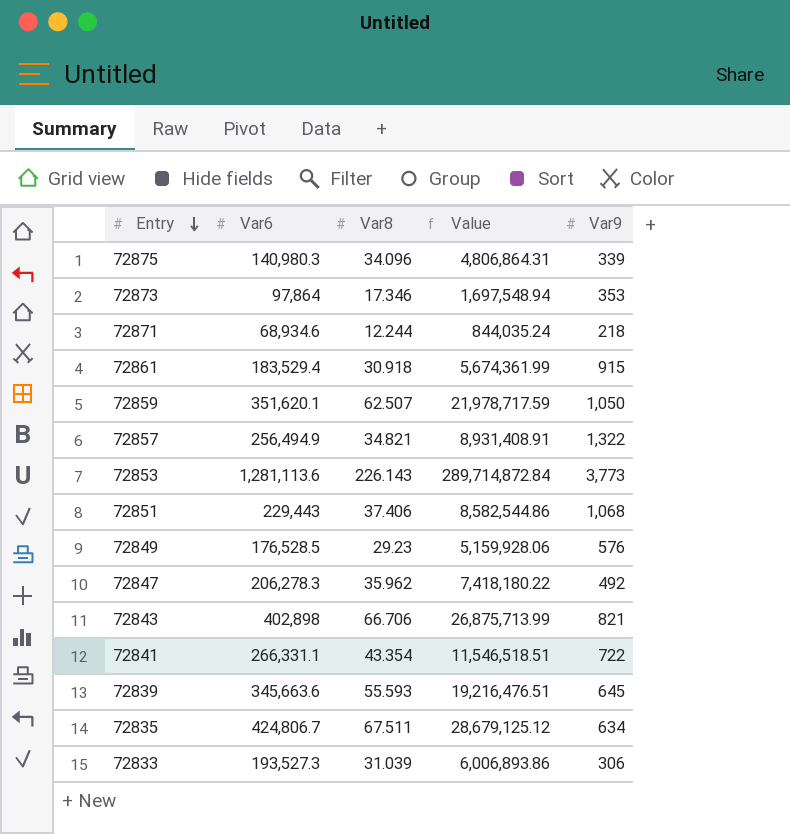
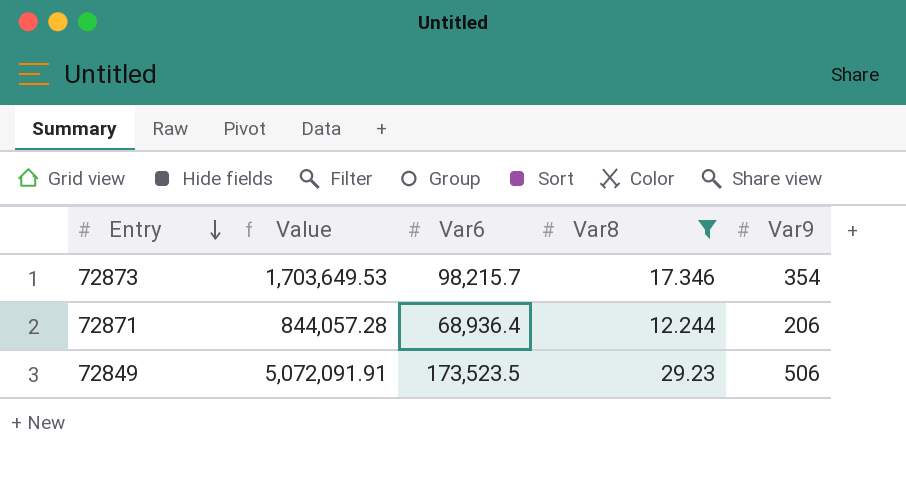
filter: none -> Var8 <= 29.23
column Value | position: 4 -> 2
72873 | Value: 1,697,548.94 -> 1,703,649.53
72873 | Var6: 97,864 -> 98,215.7
72873 | Var9: 353 -> 354
72871 | Value: 844,035.24 -> 844,057.28
72871 | Var6: 68,934.6 -> 68,936.4
72871 | Var9: 218 -> 206
72849 | Value: 5,159,928.06 -> 5,072,091.91
72849 | Var6: 176,528.5 -> 173,523.5
72849 | Var9: 576 -> 506

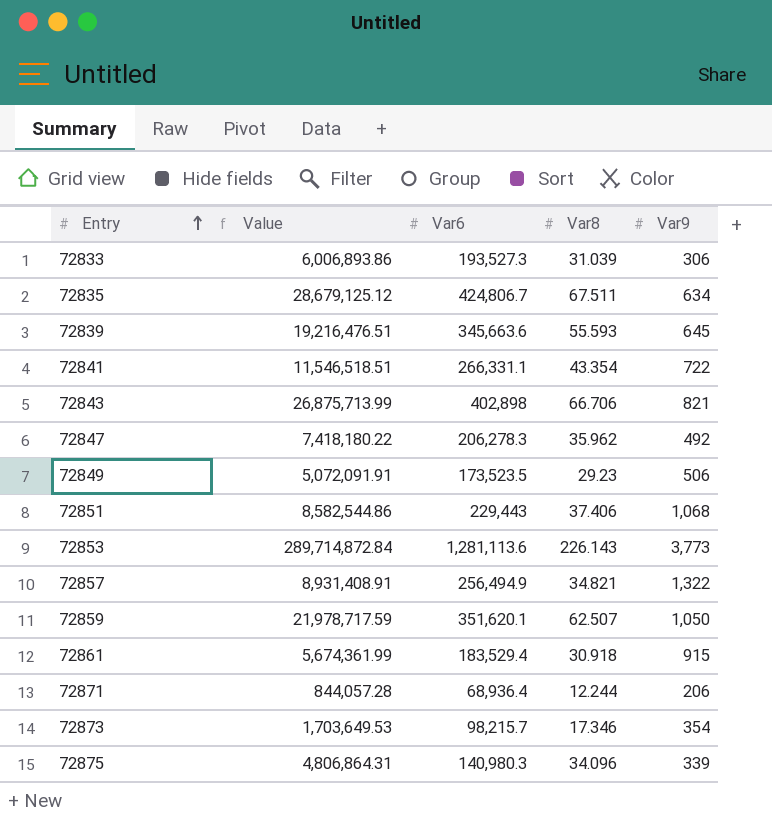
filter: Var8 <= 29.23 -> none
row order: Entry descending -> Entry ascending

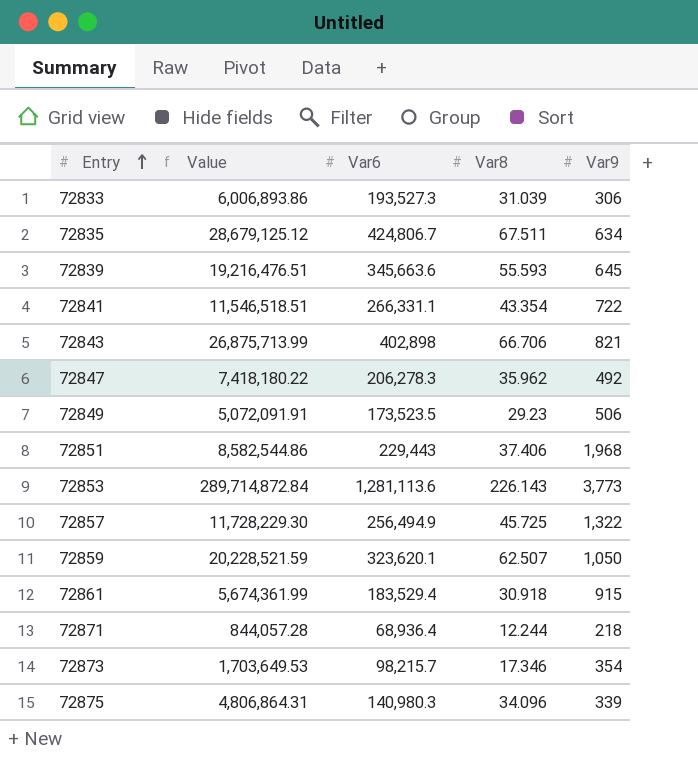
72851 | Var9: 1,068 -> 1,968
72857 | Value: 8,931,408.91 -> 11,728,229.30
72857 | Var8: 34.821 -> 45.725
72859 | Value: 21,978,717.59 -> 20,228,521.59
72859 | Var6: 351,620.1 -> 323,620.1
72871 | Var9: 206 -> 218

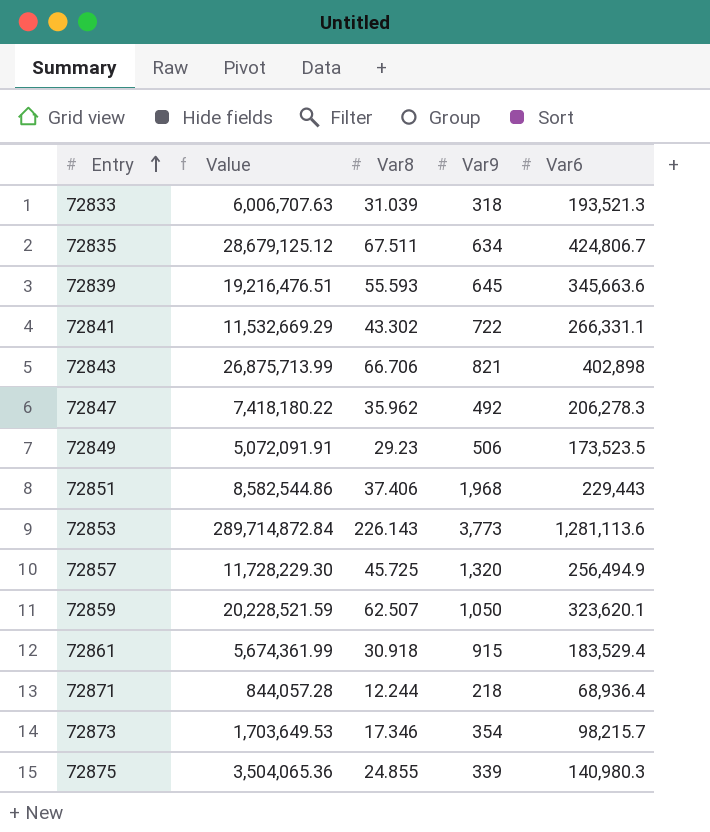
column Var6 | position: 3 -> 5
72833 | Value: 6,006,893.86 -> 6,006,707.63
72833 | Var9: 306 -> 318
72833 | Var6: 193,527.3 -> 193,521.3
72841 | Value: 11,546,518.51 -> 11,532,669.29
72841 | Var8: 43.354 -> 43.302
72857 | Var9: 1,322 -> 1,320
72875 | Value: 4,806,864.31 -> 3,504,065.36
72875 | Var8: 34.096 -> 24.855

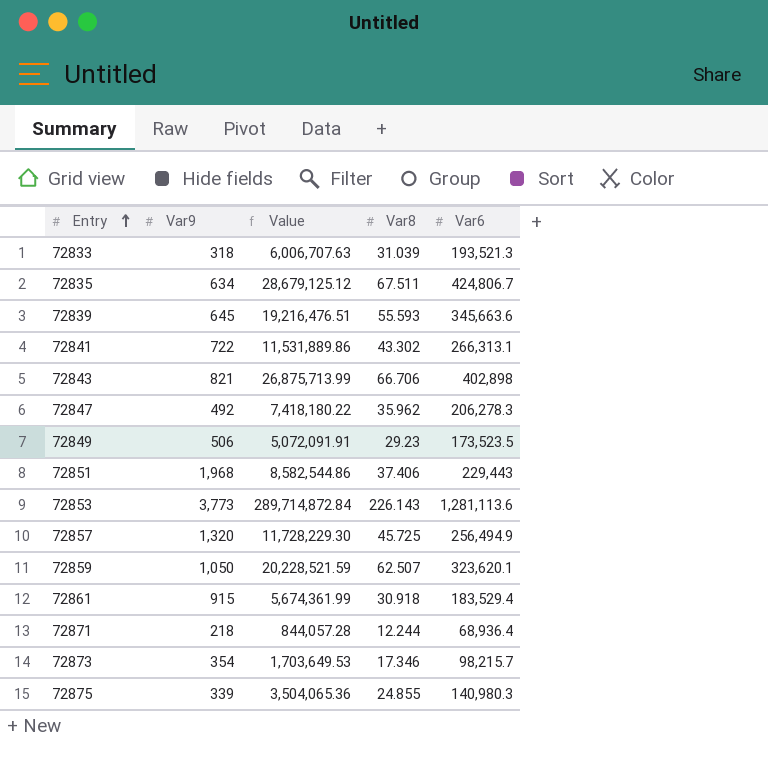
column Var9 | position: 4 -> 2
72841 | Value: 11,532,669.29 -> 11,531,889.86
72841 | Var6: 266,331.1 -> 266,313.1

